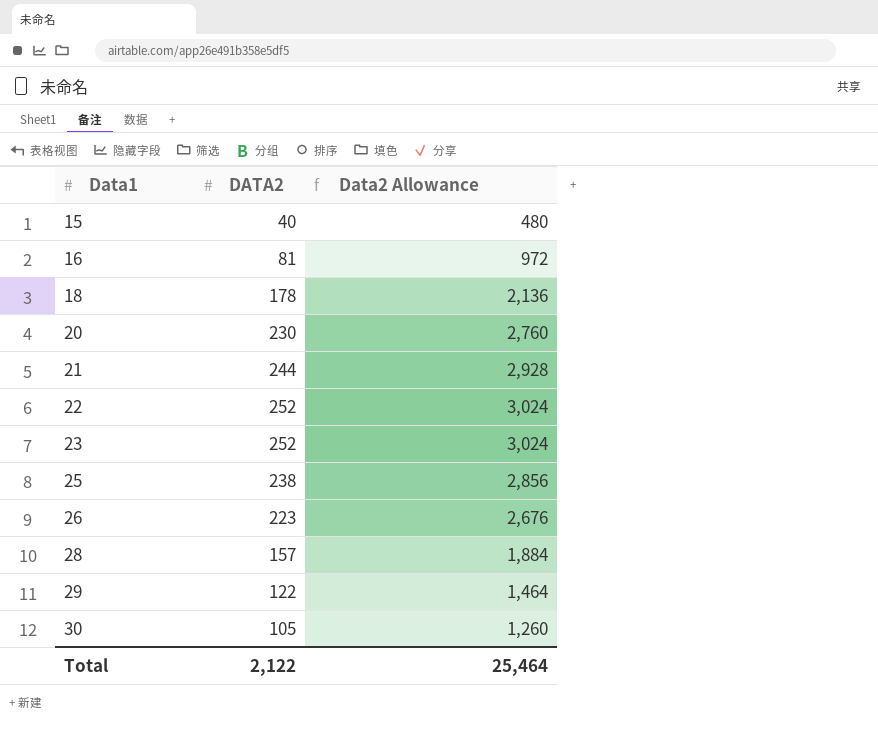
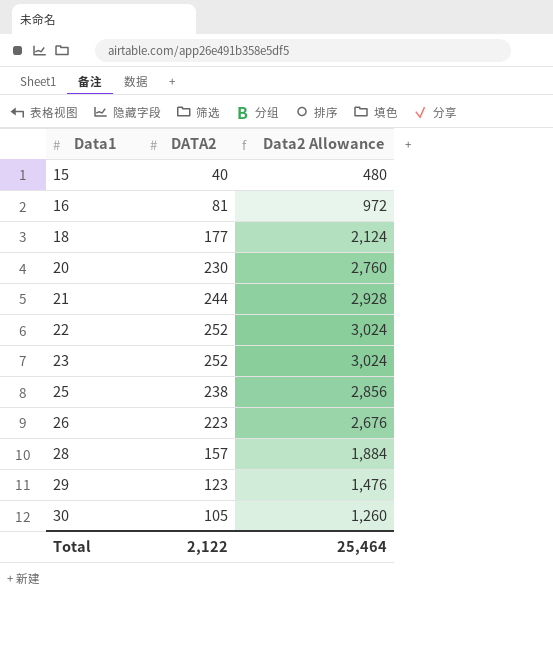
18 | DATA2: 178 -> 177
18 | Data2 Allowance: 2,136 -> 2,124
29 | DATA2: 122 -> 123
29 | Data2 Allowance: 1,464 -> 1,476

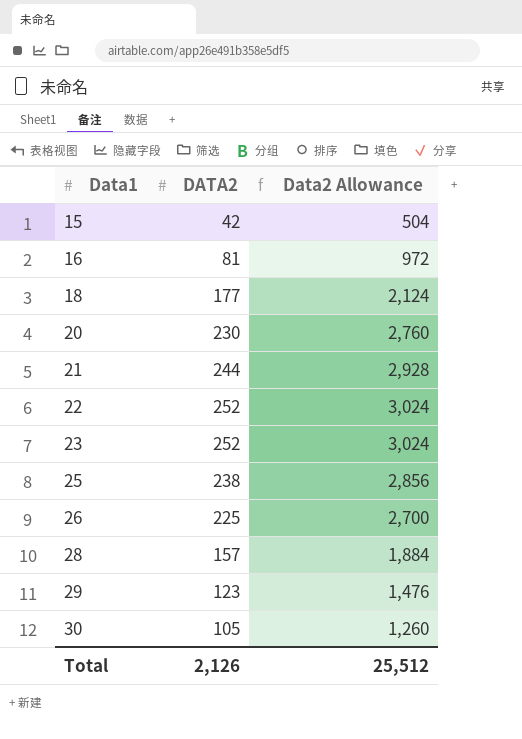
15 | DATA2: 40 -> 42
15 | Data2 Allowance: 480 -> 504
26 | DATA2: 223 -> 225
26 | Data2 Allowance: 2,676 -> 2,700
Total | DATA2: 2,122 -> 2,126
Total | Data2 Allowance: 25,464 -> 25,512

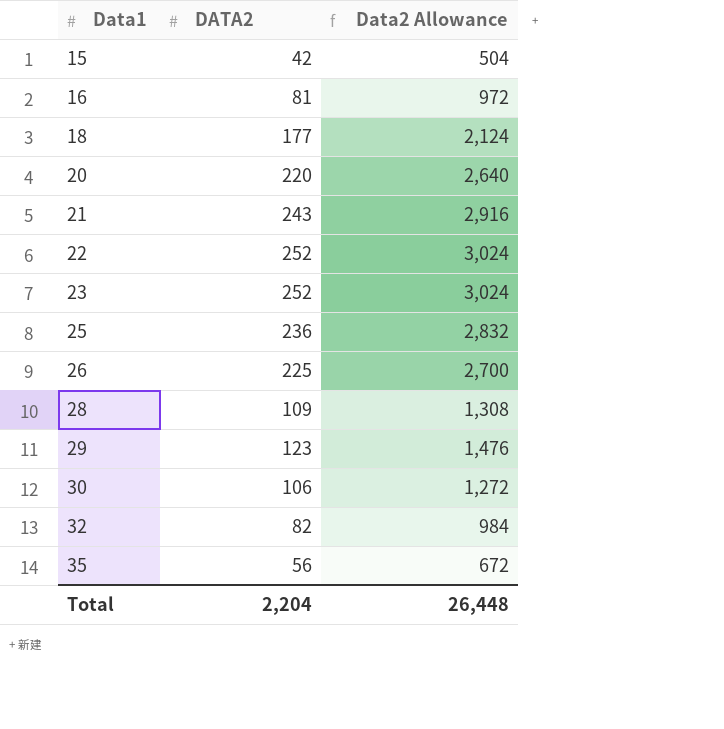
20 | DATA2: 230 -> 220
20 | Data2 Allowance: 2,760 -> 2,640
21 | DATA2: 244 -> 243
21 | Data2 Allowance: 2,928 -> 2,916
25 | DATA2: 238 -> 236
25 | Data2 Allowance: 2,856 -> 2,832
28 | DATA2: 157 -> 109
28 | Data2 Allowance: 1,884 -> 1,308
30 | DATA2: 105 -> 106
30 | Data2 Allowance: 1,260 -> 1,272
row 32: none -> 82 | 984
row 35: none -> 56 | 672
Total | DATA2: 2,126 -> 2,204
Total | Data2 Allowance: 25,512 -> 26,448

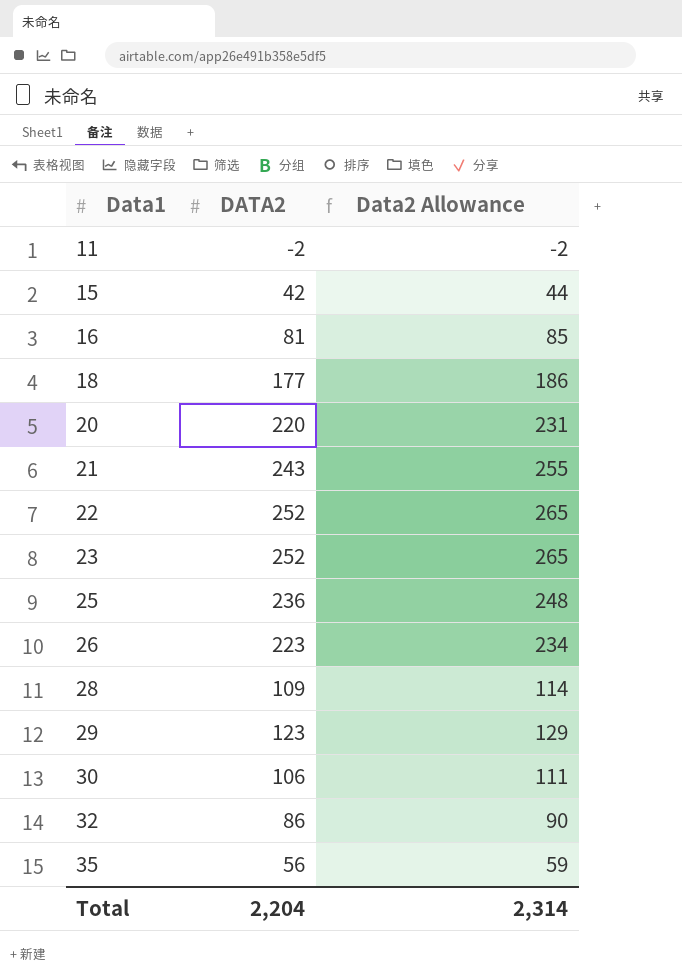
column Data2 Allowance | formula: [DATA2] * 12 -> [DATA2] * 1.05
row 11: none -> -2 | -2
26 | DATA2: 225 -> 223
32 | DATA2: 82 -> 86
Total | Data2 Allowance: 26,448 -> 2,314

